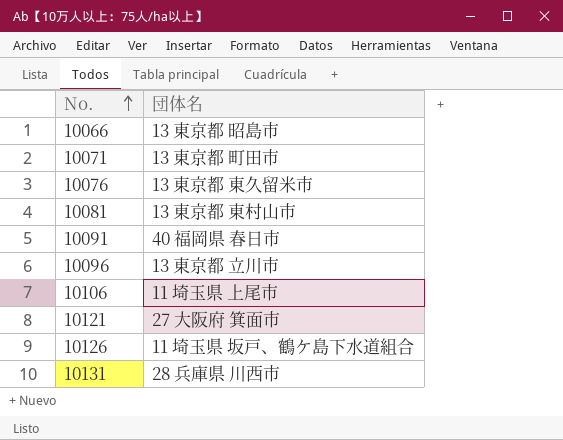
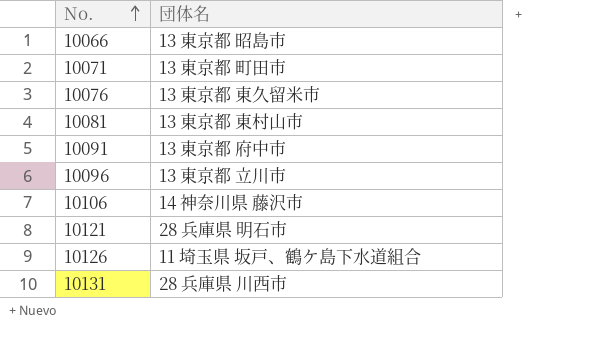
10091 | 団体名: 40 福岡県 春日市 -> 13 東京都 府中市
10106 | 団体名: 11 埼玉県 上尾市 -> 14 神奈川県 藤沢市
10121 | 団体名: 27 大阪府 箕面市 -> 28 兵庫県 明石市

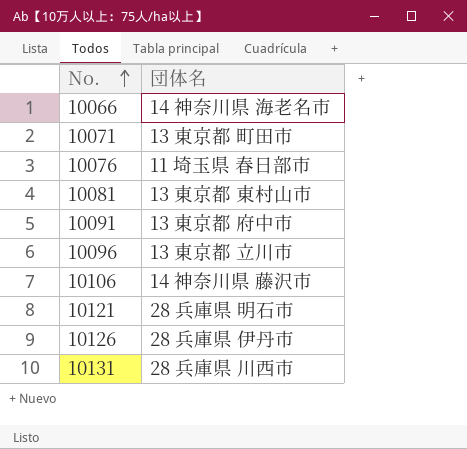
10066 | 団体名: 13 東京都 昭島市 -> 14 神奈川県 海老名市
10076 | 団体名: 13 東京都 東久留米市 -> 11 埼玉県 春日部市
10126 | 団体名: 11 埼玉県 坂戸、鶴ケ島下水道組合 -> 28 兵庫県 伊丹市

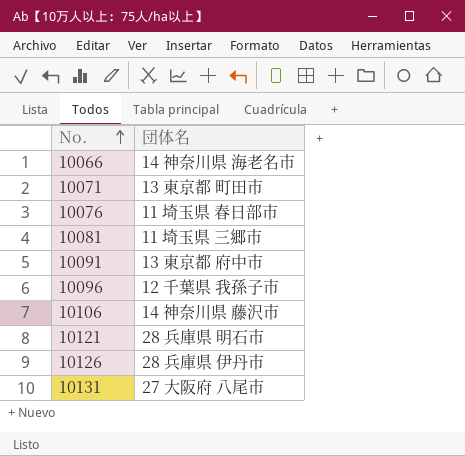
10081 | 団体名: 13 東京都 東村山市 -> 11 埼玉県 三郷市
10096 | 団体名: 13 東京都 立川市 -> 12 千葉県 我孫子市
10131 | 団体名: 28 兵庫県 川西市 -> 27 大阪府 八尾市

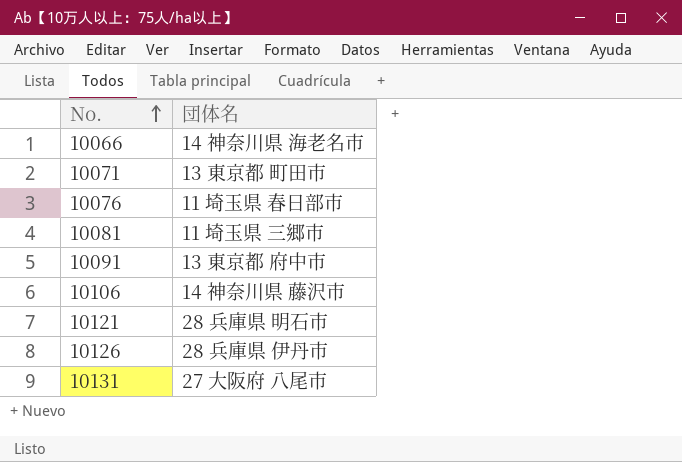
row 10096: 12 千葉県 我孫子市 -> none

